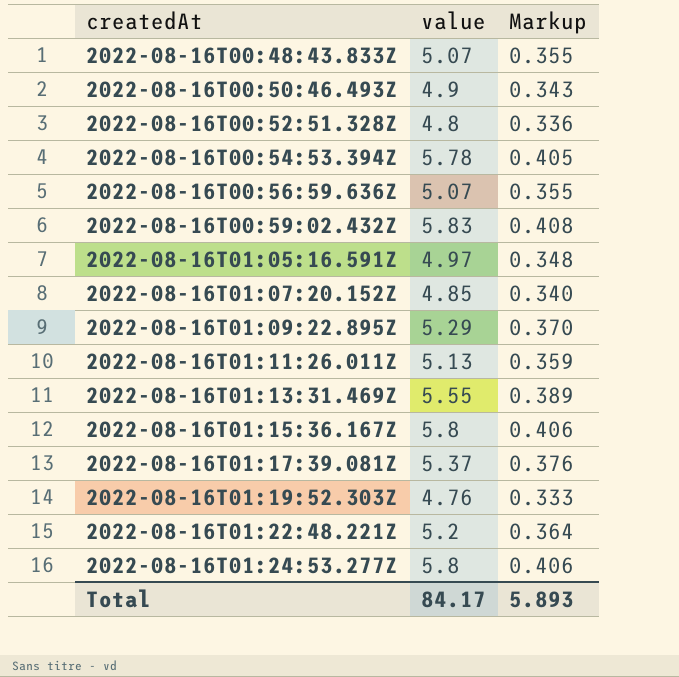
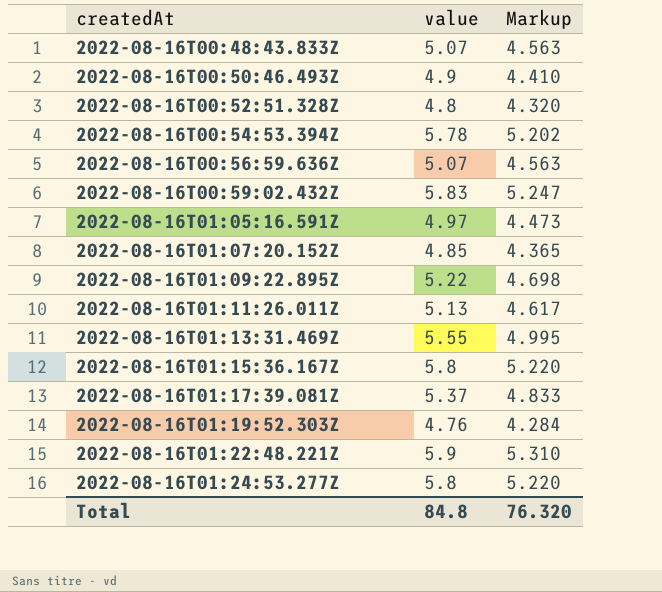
column Markup | formula: [value] * 0.07 -> [value] * 0.9
2022-08-16T01:09:22.895Z | value: 5.29 -> 5.22
2022-08-16T01:22:48.221Z | value: 5.2 -> 5.9
Total | value: 84.17 -> 84.8
Total | Markup: 5.893 -> 76.320

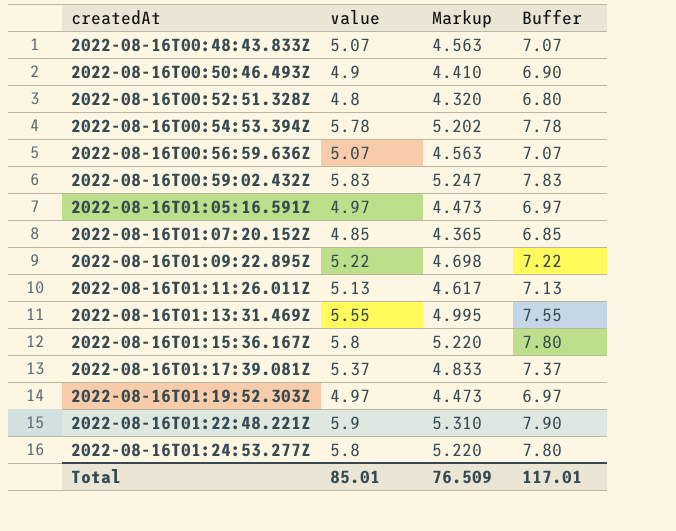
column Buffer | formula: none -> [value] + 2
2022-08-16T01:19:52.303Z | value: 4.76 -> 4.97
2022-08-16T01:19:52.303Z | Markup: 4.284 -> 4.473
Total | value: 84.8 -> 85.01
Total | Markup: 76.320 -> 76.509

